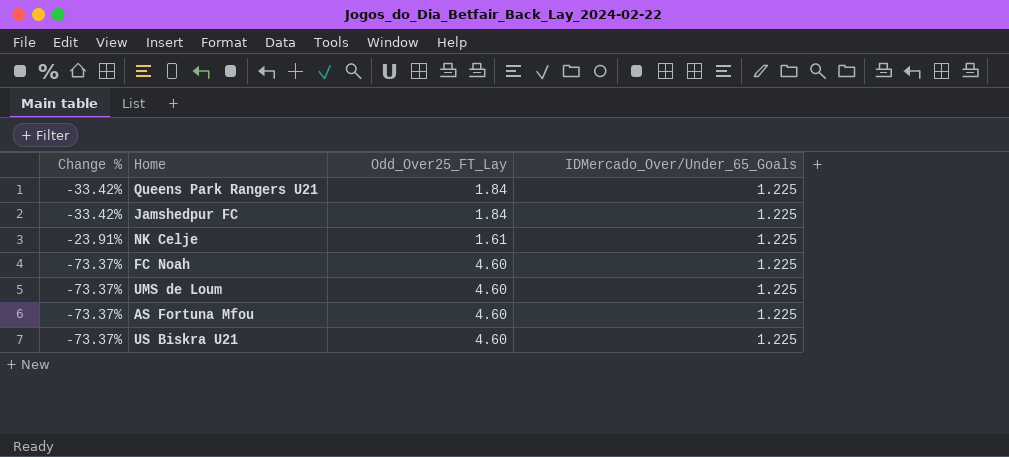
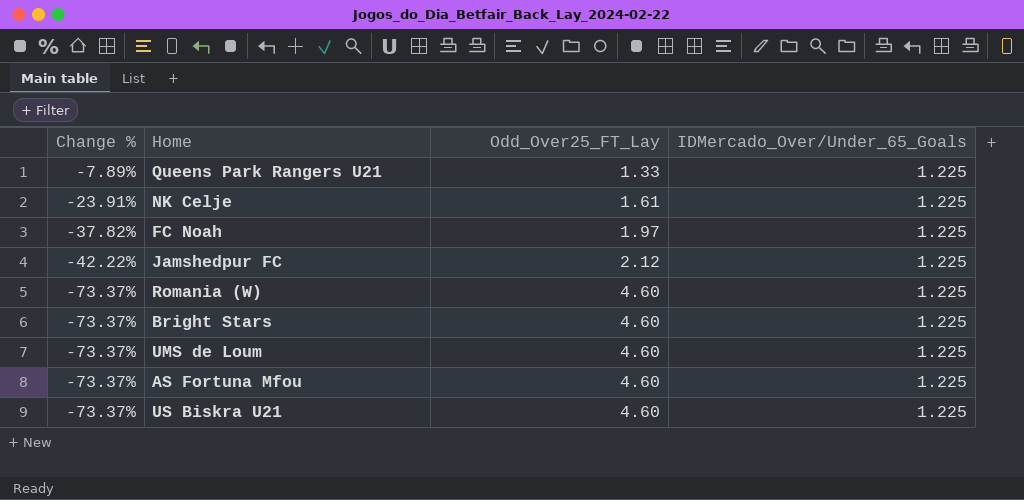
row order: none -> Change % descending
Queens Park Rangers U21 | Change %: -33.42% -> -7.89%
Queens Park Rangers U21 | Odd_Over25_FT_Lay: 1.84 -> 1.33
FC Noah | Change %: -73.37% -> -37.82%
FC Noah | Odd_Over25_FT_Lay: 4.60 -> 1.97
Jamshedpur FC | Change %: -33.42% -> -42.22%
Jamshedpur FC | Odd_Over25_FT_Lay: 1.84 -> 2.12
row Romania (W): none -> -73.37% | 4.60 | 1.225
row Bright Stars: none -> -73.37% | 4.60 | 1.225

